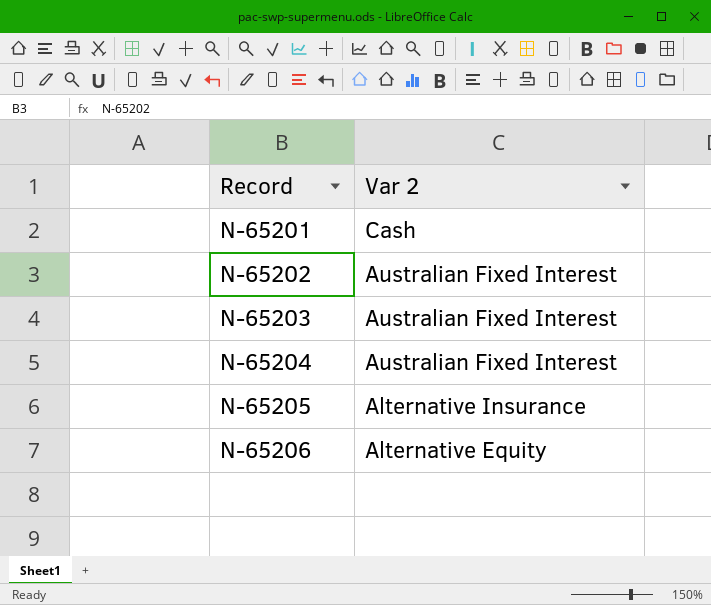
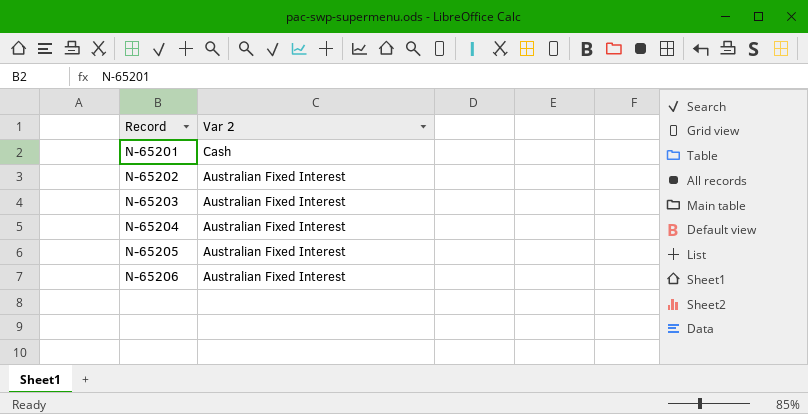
N-65205 | Var 2: Alternative Insurance -> Australian Fixed Interest
N-65206 | Var 2: Alternative Equity -> Australian Fixed Interest

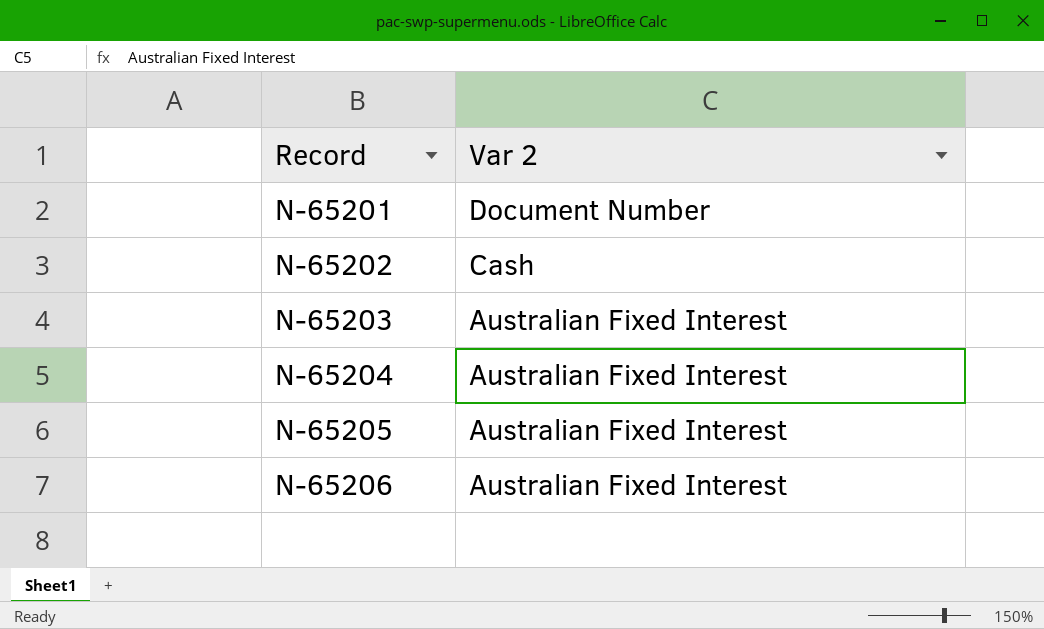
N-65201 | Var 2: Cash -> Document Number
N-65202 | Var 2: Australian Fixed Interest -> Cash

